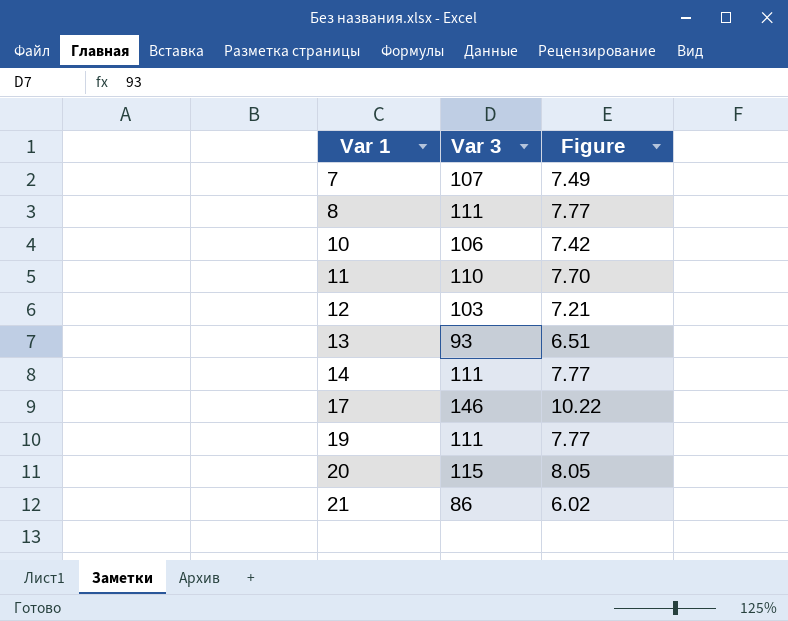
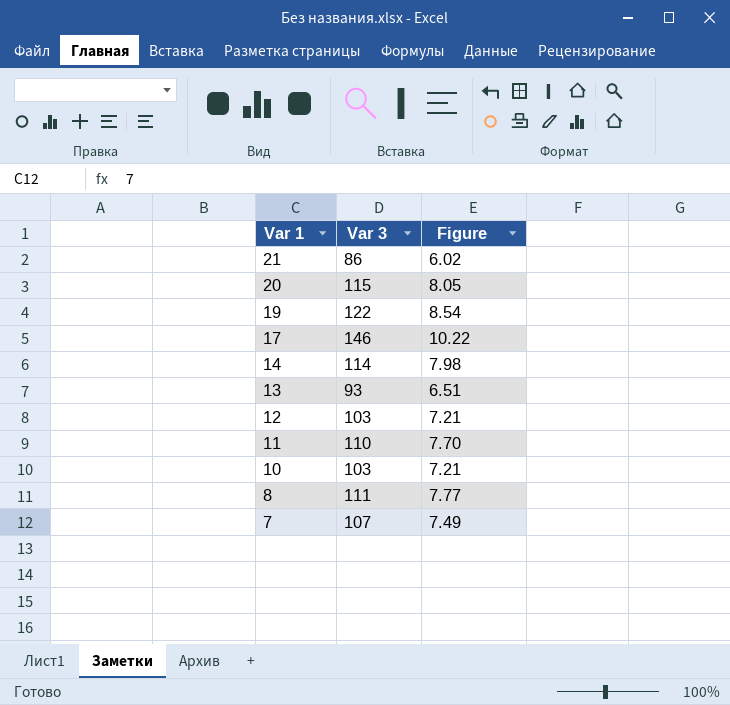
row order: Var 1 ascending -> Var 1 descending
19 | Var 3: 111 -> 122
19 | Figure: 7.77 -> 8.54
14 | Var 3: 111 -> 114
14 | Figure: 7.77 -> 7.98
10 | Var 3: 106 -> 103
10 | Figure: 7.42 -> 7.21

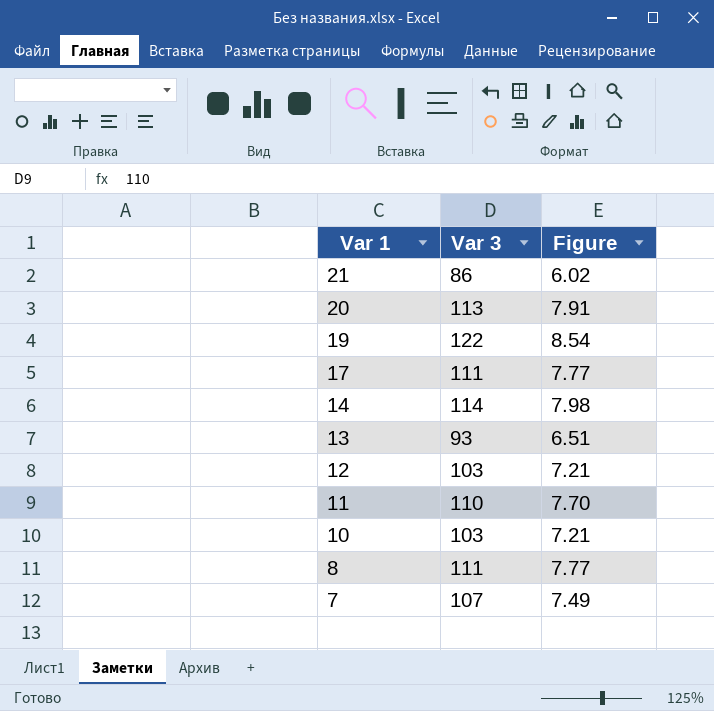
20 | Var 3: 115 -> 113
20 | Figure: 8.05 -> 7.91
17 | Var 3: 146 -> 111
17 | Figure: 10.22 -> 7.77

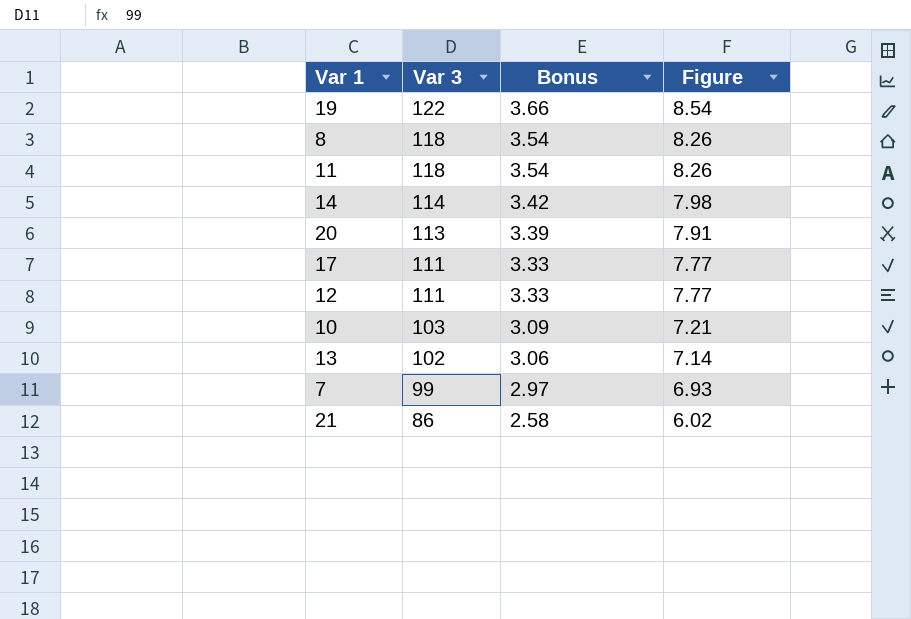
row order: Var 1 descending -> Var 3 descending
column Bonus | formula: none -> [Var 3] * 0.03
8 | Var 3: 111 -> 118
8 | Figure: 7.77 -> 8.26
11 | Var 3: 110 -> 118
11 | Figure: 7.70 -> 8.26
12 | Var 3: 103 -> 111
12 | Figure: 7.21 -> 7.77
13 | Var 3: 93 -> 102
13 | Figure: 6.51 -> 7.14
7 | Var 3: 107 -> 99
7 | Figure: 7.49 -> 6.93

